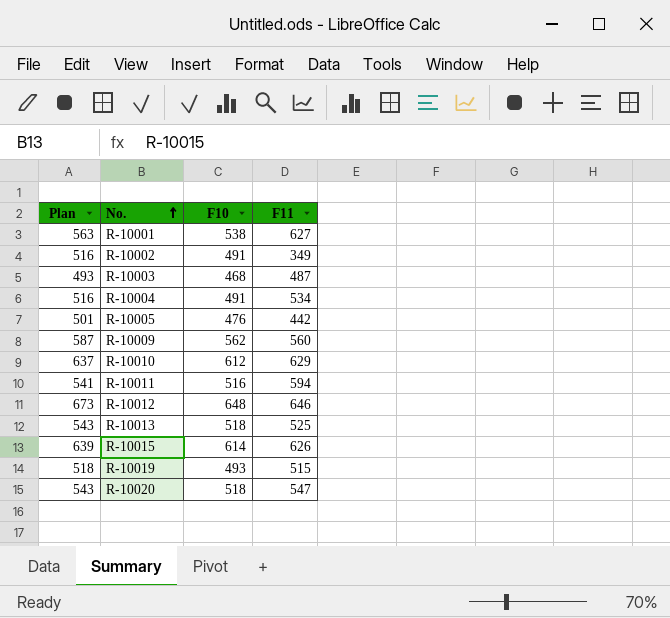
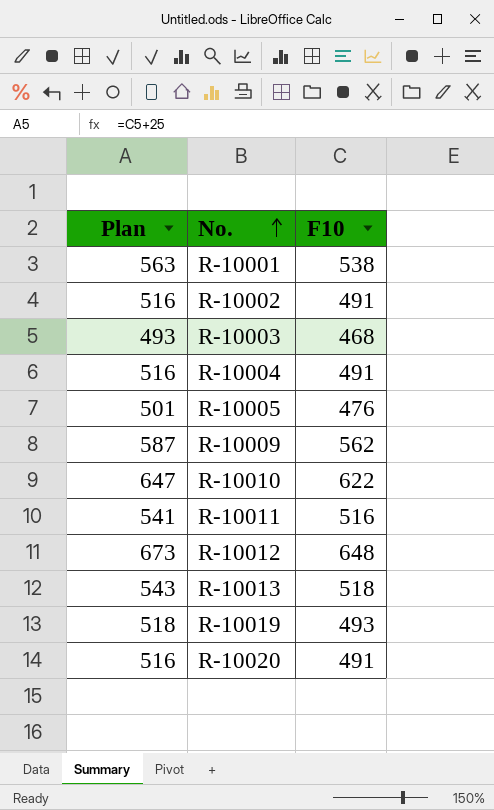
column F11 | position: 4 -> none
row R-10015: 639 | 614 | 626 -> none
R-10010 | Plan: 637 -> 647
R-10010 | F10: 612 -> 622
R-10020 | Plan: 543 -> 516
R-10020 | F10: 518 -> 491

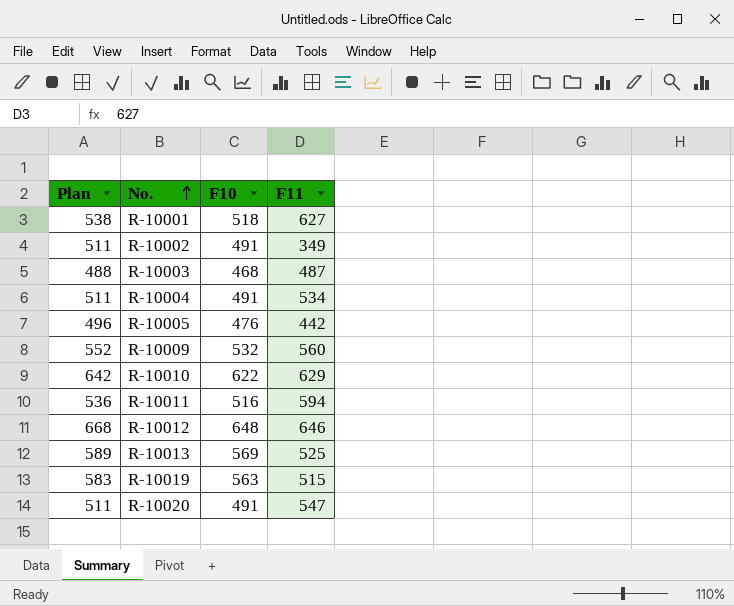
column Plan | formula: [F10] + 25 -> [F10] + 20
column F11 | position: none -> 4
R-10001 | F10: 538 -> 518
R-10009 | F10: 562 -> 532
R-10013 | F10: 518 -> 569
R-10019 | F10: 493 -> 563

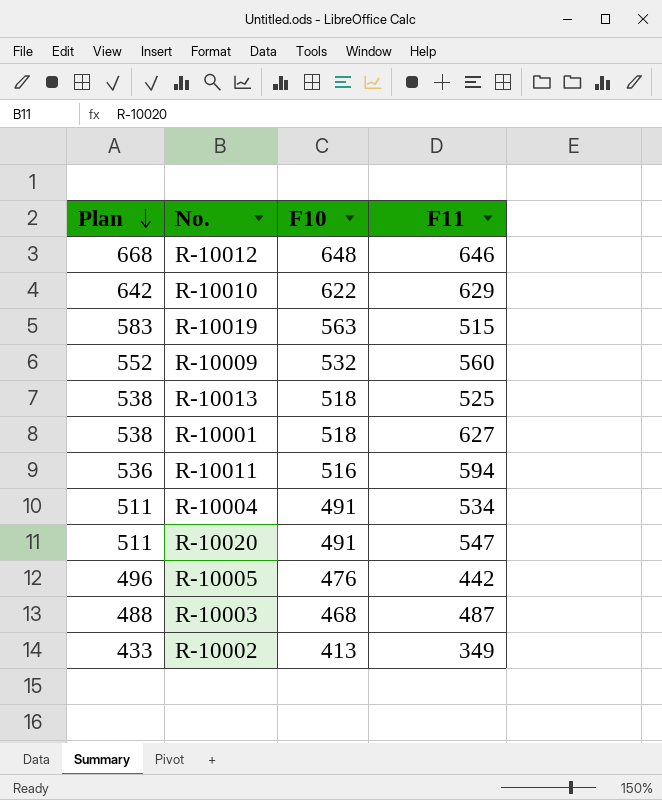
row order: No. ascending -> Plan descending
R-10013 | Plan: 589 -> 538
R-10013 | F10: 569 -> 518
R-10002 | Plan: 511 -> 433
R-10002 | F10: 491 -> 413

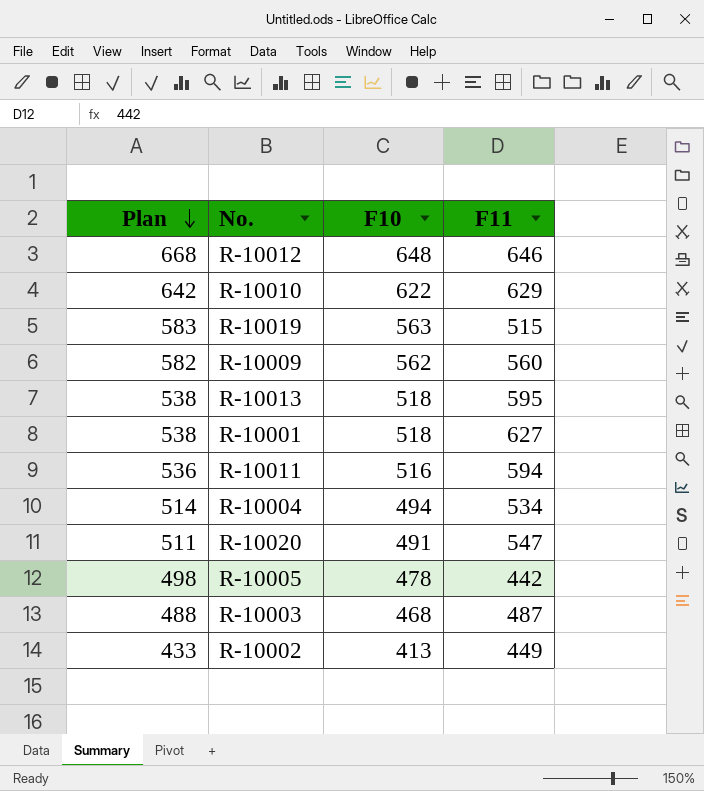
R-10009 | Plan: 552 -> 582
R-10009 | F10: 532 -> 562
R-10013 | F11: 525 -> 595
R-10004 | Plan: 511 -> 514
R-10004 | F10: 491 -> 494
R-10005 | Plan: 496 -> 498
R-10005 | F10: 476 -> 478
R-10002 | F11: 349 -> 449

